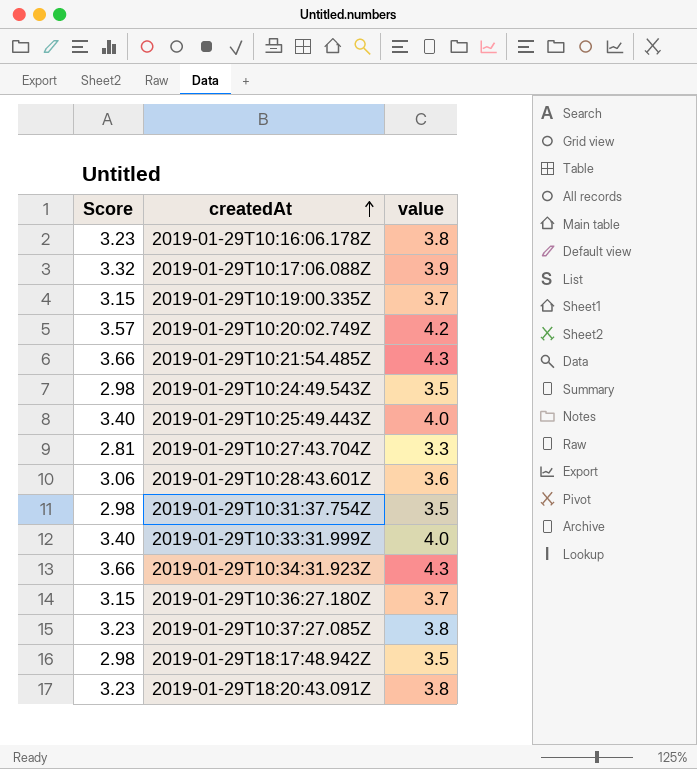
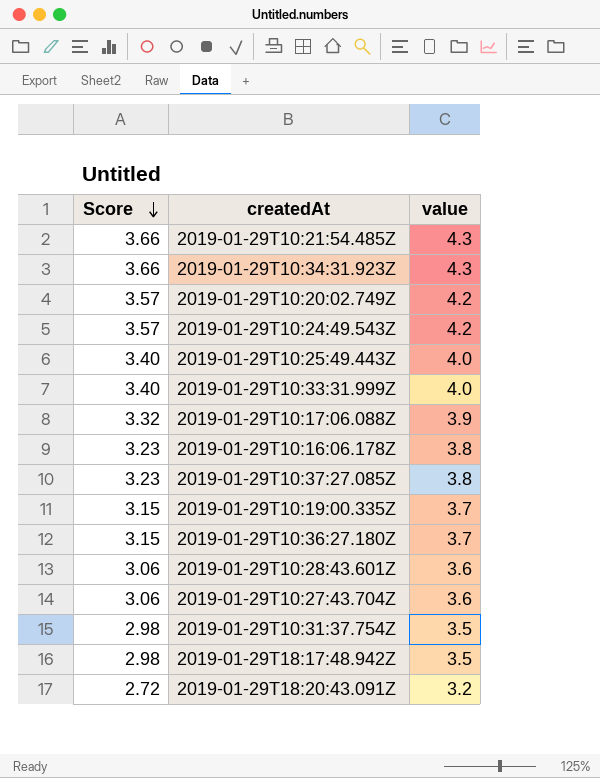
row order: createdAt ascending -> Score descending
2019-01-29T10:24:49.543Z | Score: 2.98 -> 3.57
2019-01-29T10:24:49.543Z | value: 3.5 -> 4.2
2019-01-29T10:27:43.704Z | Score: 2.81 -> 3.06
2019-01-29T10:27:43.704Z | value: 3.3 -> 3.6
2019-01-29T18:20:43.091Z | Score: 3.23 -> 2.72
2019-01-29T18:20:43.091Z | value: 3.8 -> 3.2

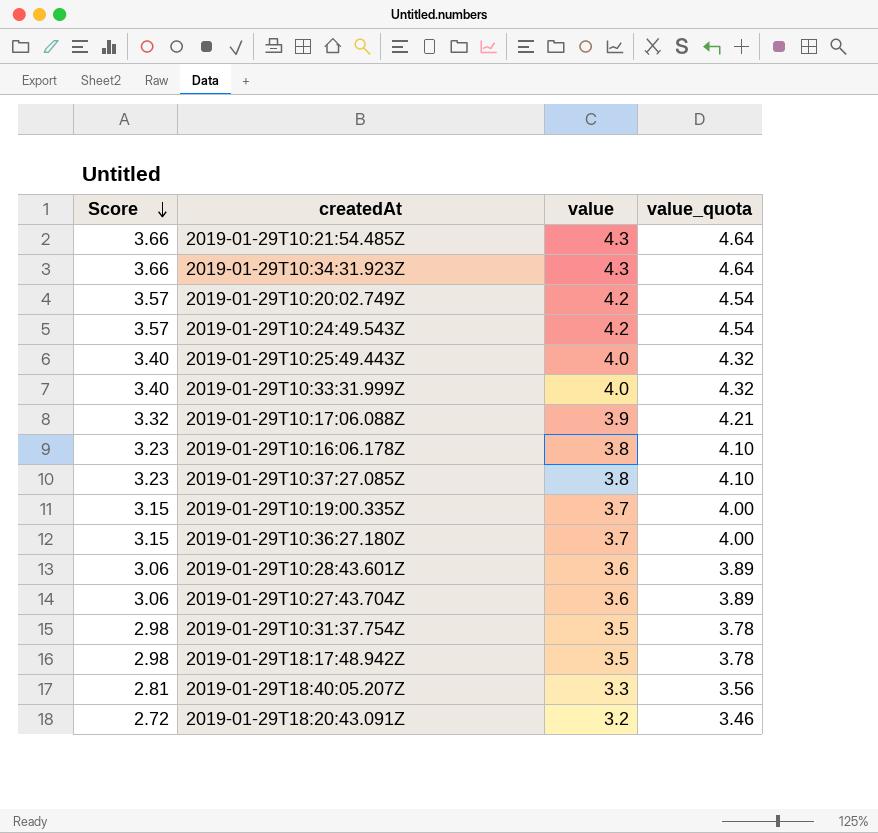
column value_quota | formula: none -> [value] * 1.08
row 2019-01-29T18:40:05.207Z: none -> 2.81 | 3.3 | 3.56

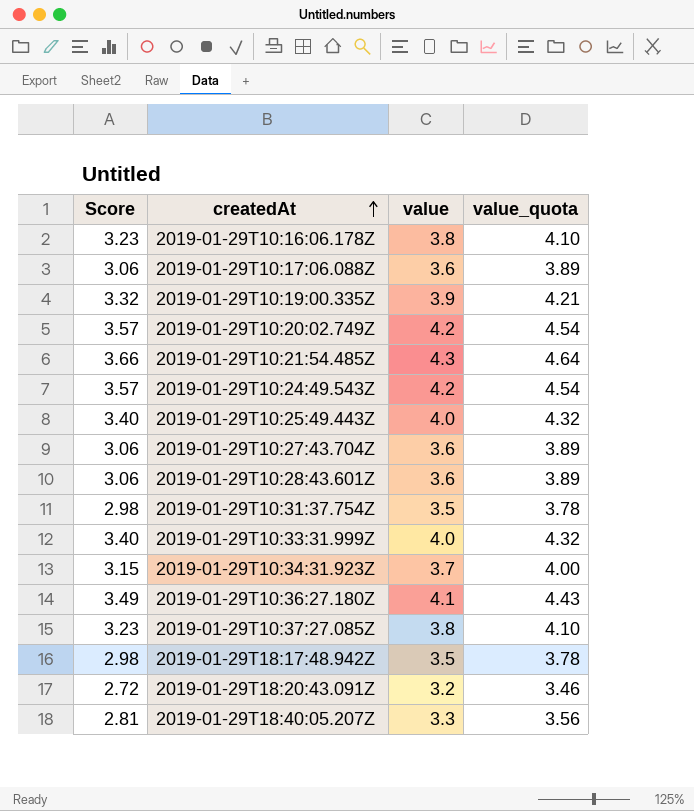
row order: Score descending -> createdAt ascending
2019-01-29T10:17:06.088Z | Score: 3.32 -> 3.06
2019-01-29T10:17:06.088Z | value: 3.9 -> 3.6
2019-01-29T10:17:06.088Z | value_quota: 4.21 -> 3.89
2019-01-29T10:19:00.335Z | Score: 3.15 -> 3.32
2019-01-29T10:19:00.335Z | value: 3.7 -> 3.9
2019-01-29T10:19:00.335Z | value_quota: 4.00 -> 4.21
2019-01-29T10:34:31.923Z | Score: 3.66 -> 3.15
2019-01-29T10:34:31.923Z | value: 4.3 -> 3.7
2019-01-29T10:34:31.923Z | value_quota: 4.64 -> 4.00
2019-01-29T10:36:27.180Z | Score: 3.15 -> 3.49
2019-01-29T10:36:27.180Z | value: 3.7 -> 4.1
2019-01-29T10:36:27.180Z | value_quota: 4.00 -> 4.43

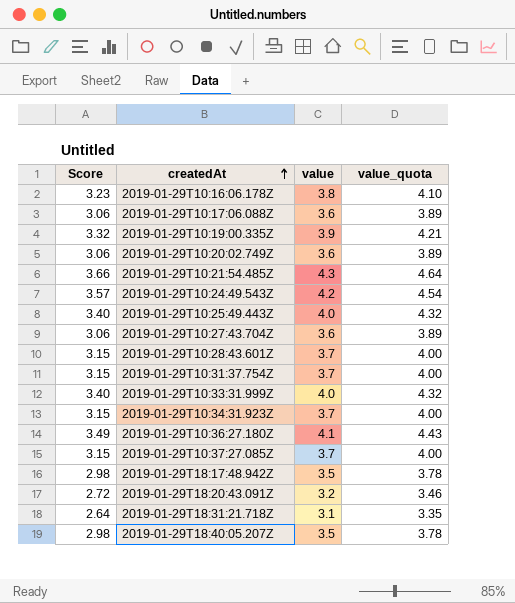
2019-01-29T10:20:02.749Z | Score: 3.57 -> 3.06
2019-01-29T10:20:02.749Z | value: 4.2 -> 3.6
2019-01-29T10:20:02.749Z | value_quota: 4.54 -> 3.89
2019-01-29T10:28:43.601Z | Score: 3.06 -> 3.15
2019-01-29T10:28:43.601Z | value: 3.6 -> 3.7
2019-01-29T10:28:43.601Z | value_quota: 3.89 -> 4.00
2019-01-29T10:31:37.754Z | Score: 2.98 -> 3.15
2019-01-29T10:31:37.754Z | value: 3.5 -> 3.7
2019-01-29T10:31:37.754Z | value_quota: 3.78 -> 4.00
2019-01-29T10:37:27.085Z | Score: 3.23 -> 3.15
2019-01-29T10:37:27.085Z | value: 3.8 -> 3.7
2019-01-29T10:37:27.085Z | value_quota: 4.10 -> 4.00
row 2019-01-29T18:31:21.718Z: none -> 2.64 | 3.1 | 3.35
2019-01-29T18:40:05.207Z | Score: 2.81 -> 2.98
2019-01-29T18:40:05.207Z | value: 3.3 -> 3.5
2019-01-29T18:40:05.207Z | value_quota: 3.56 -> 3.78

